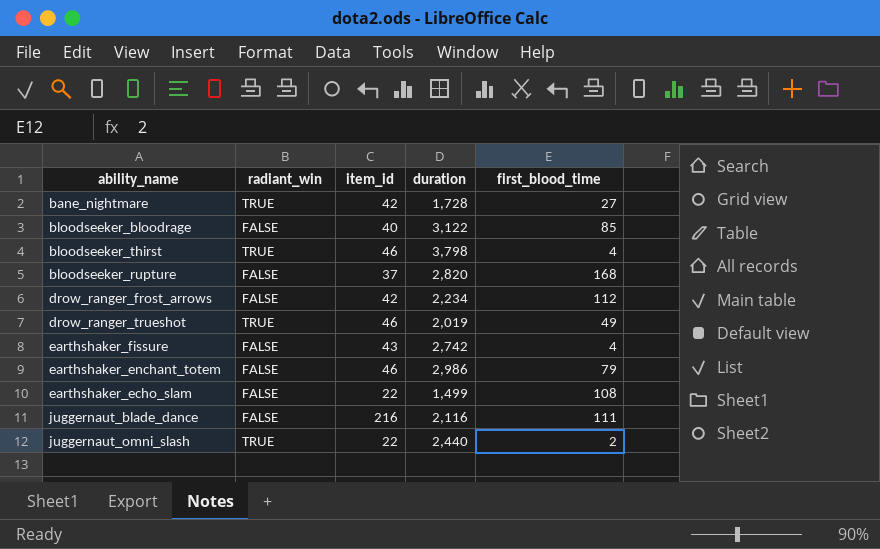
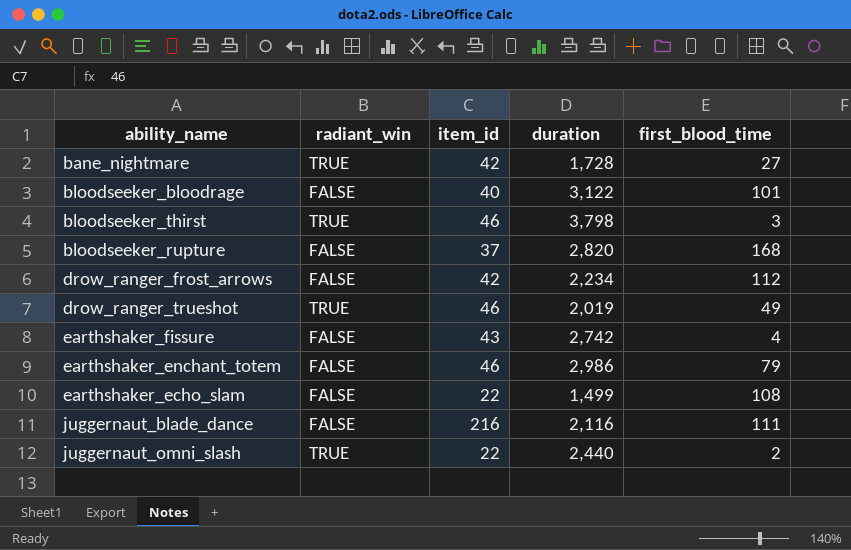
bloodseeker_bloodrage | first_blood_time: 85 -> 101
bloodseeker_thirst | first_blood_time: 4 -> 3

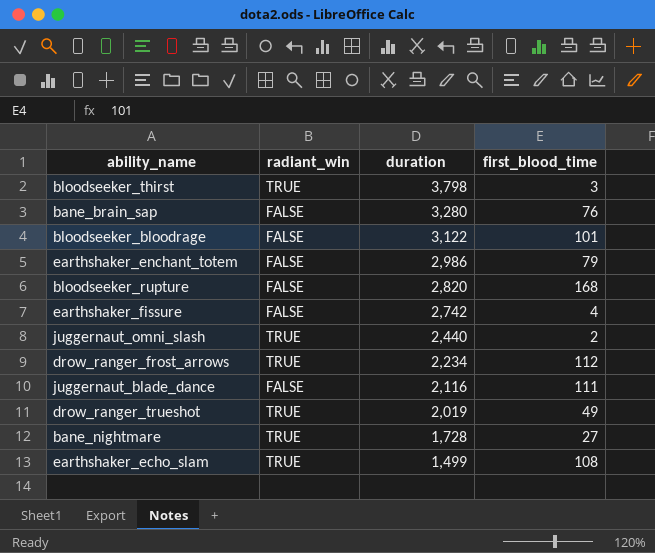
row order: none -> duration descending
column item_id | position: 3 -> none
row bane_brain_sap: none -> FALSE | 3,280 | 76
drow_ranger_frost_arrows | radiant_win: FALSE -> TRUE
earthshaker_echo_slam | radiant_win: FALSE -> TRUE

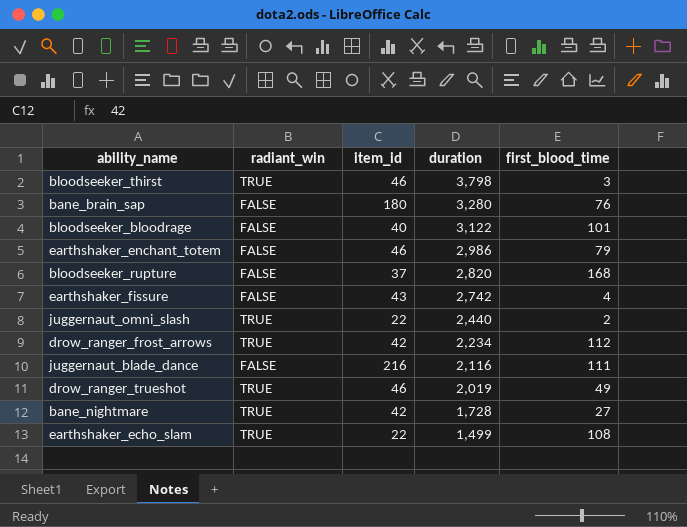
column item_id | position: none -> 3

